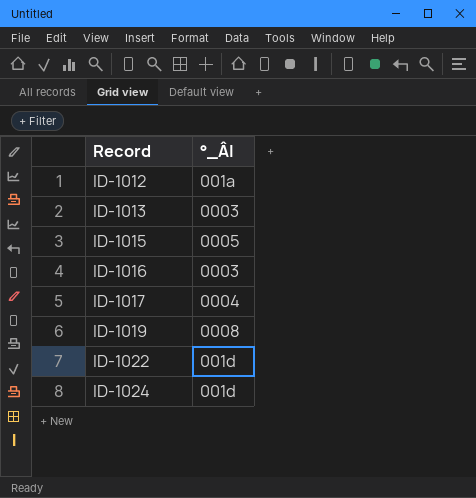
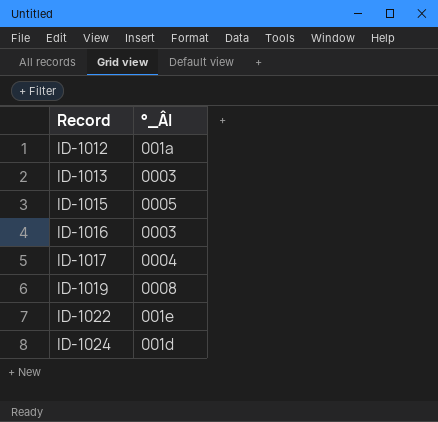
ID-1022 | °_ÂI: 001d -> 001e

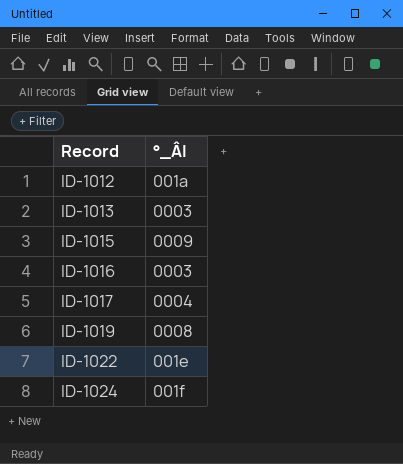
ID-1015 | °_ÂI: 0005 -> 0009
ID-1024 | °_ÂI: 001d -> 001f

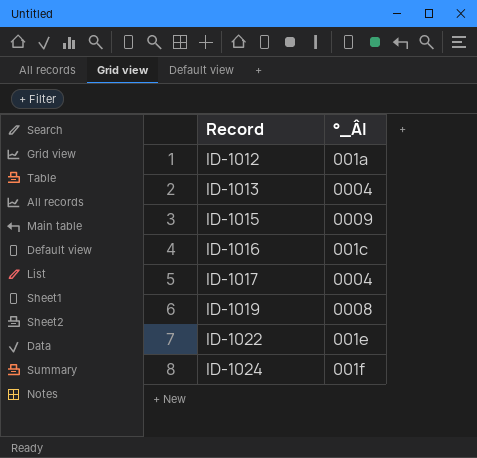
ID-1013 | °_ÂI: 0003 -> 0004
ID-1016 | °_ÂI: 0003 -> 001c

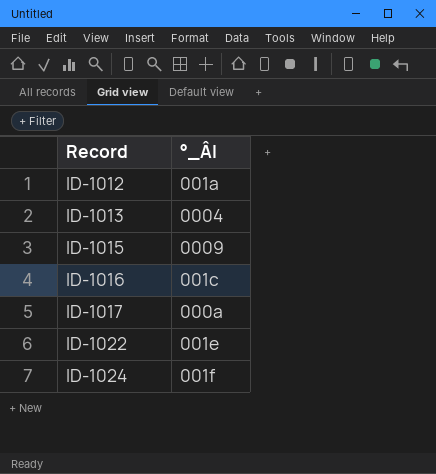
row ID-1019: 0008 -> none
ID-1017 | °_ÂI: 0004 -> 000a

